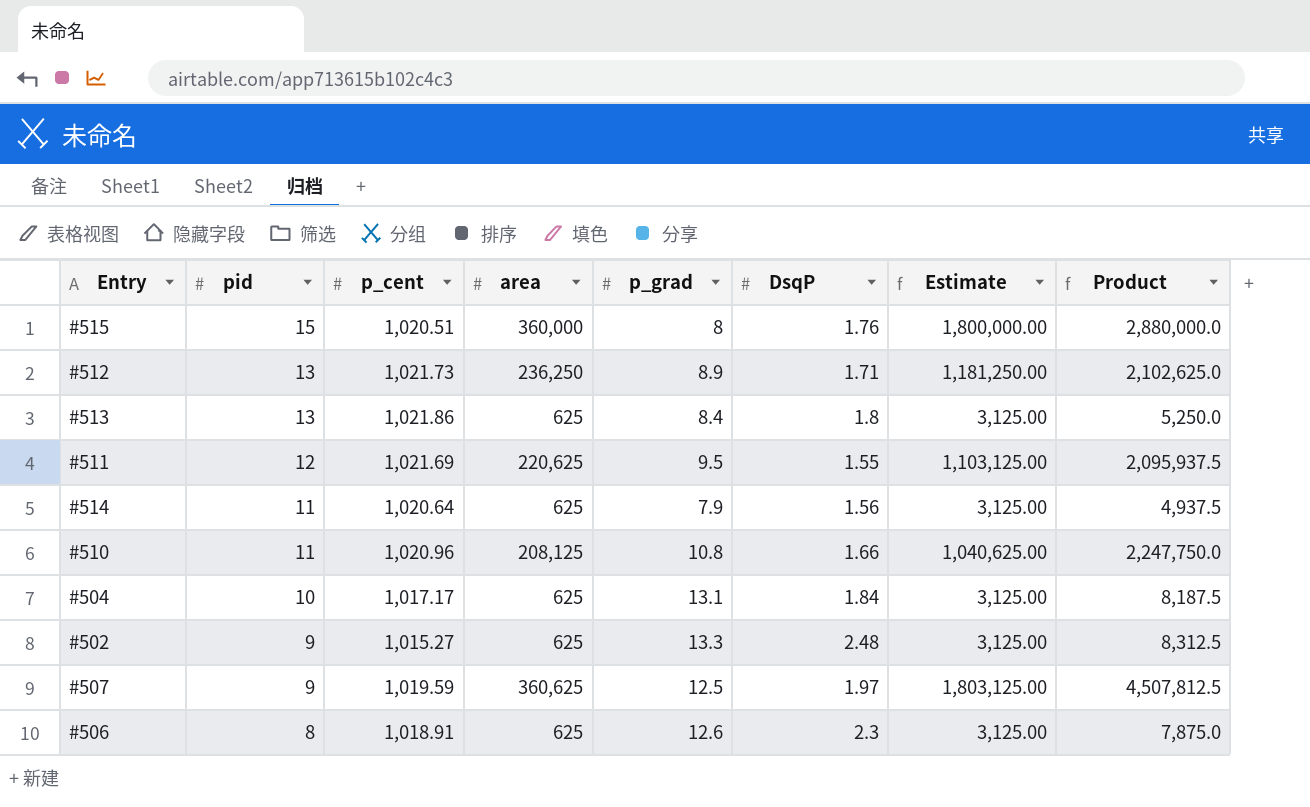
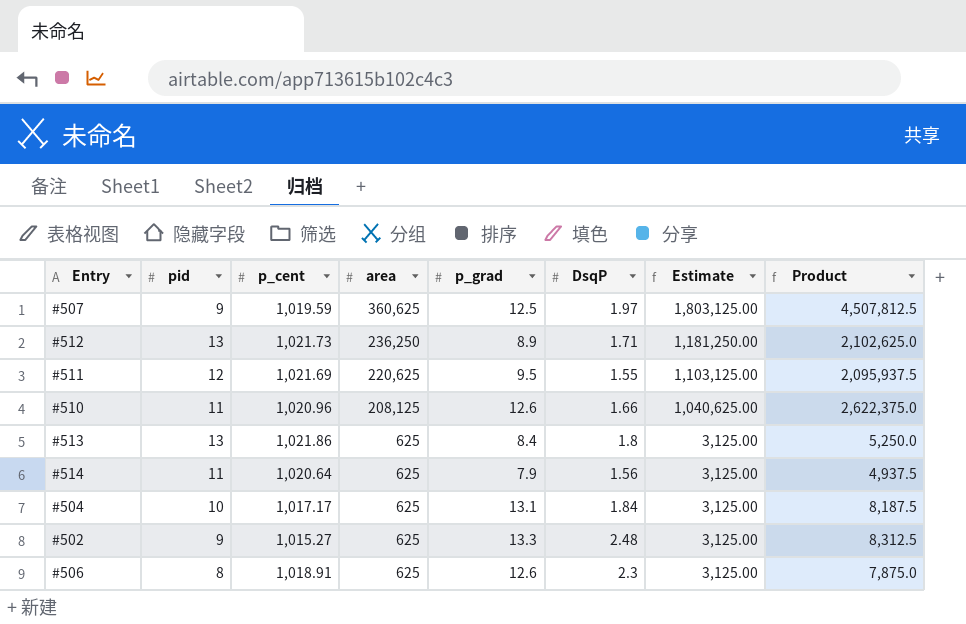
row order: pid descending -> area descending
row #515: 15 | 1,020.51 | 360,000 | 8 | 1.76 | 1,800,000.00 | 2,880,000.0 -> none
#510 | p_grad: 10.8 -> 12.6
#510 | Product: 2,247,750.0 -> 2,622,375.0

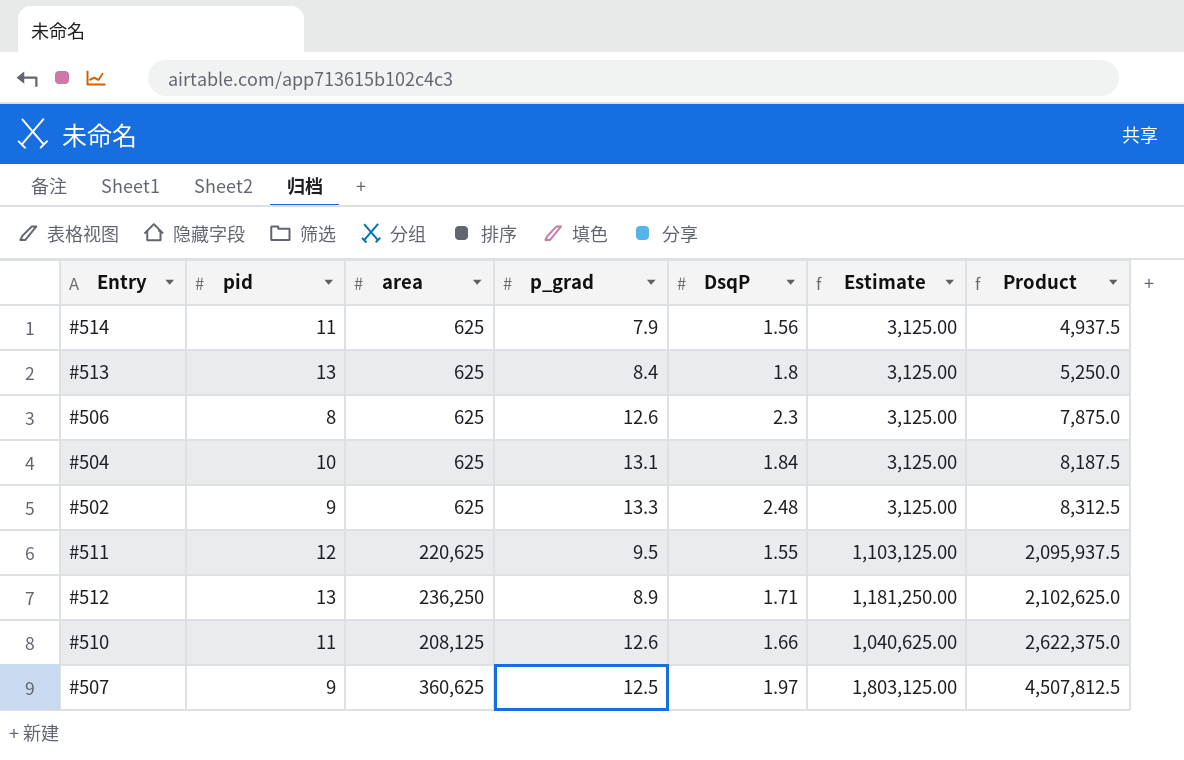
row order: area descending -> Product ascending
column p_cent | position: 3 -> none

